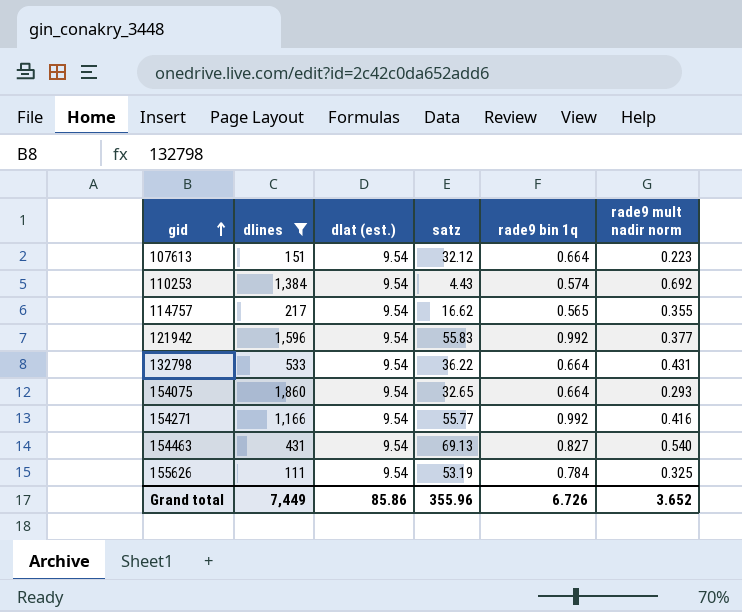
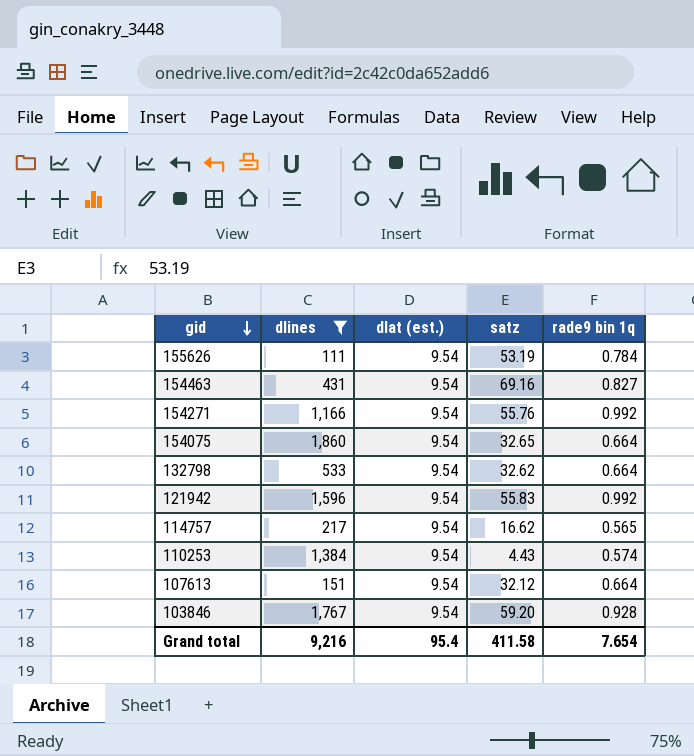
row order: gid ascending -> gid descending
column rade9 mult nadir norm | position: 6 -> none
154463 | satz: 69.13 -> 69.16
154271 | satz: 55.77 -> 55.76
132798 | satz: 36.22 -> 32.62
row 103846: none -> 1,767 | 9.54 | 59.20 | 0.928
Grand total | dlines: 7,449 -> 9,216
Grand total | dlat (est.): 85.86 -> 95.4
Grand total | satz: 355.96 -> 411.58
Grand total | rade9 bin 1q: 6.726 -> 7.654

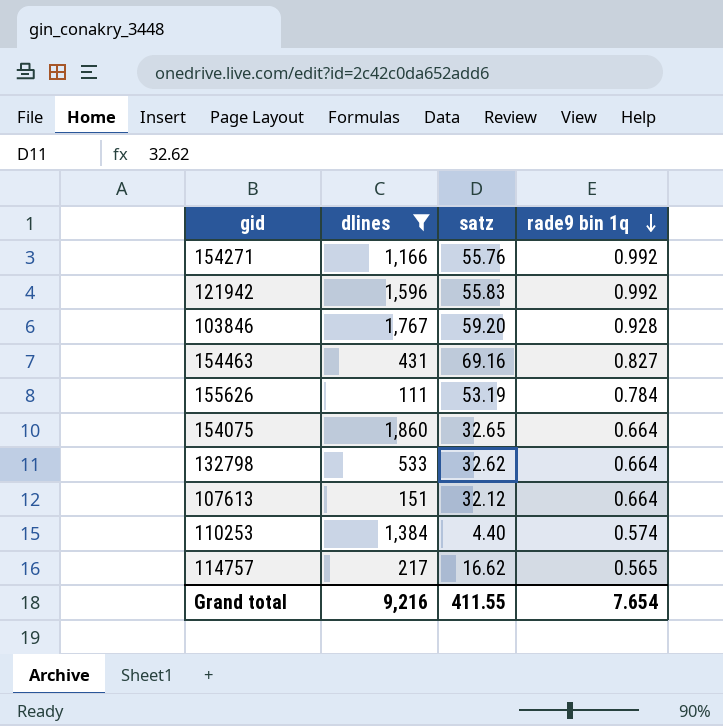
row order: gid descending -> rade9 bin 1q descending
column dlat (est.) | position: 3 -> none
110253 | satz: 4.43 -> 4.40
Grand total | satz: 411.58 -> 411.55

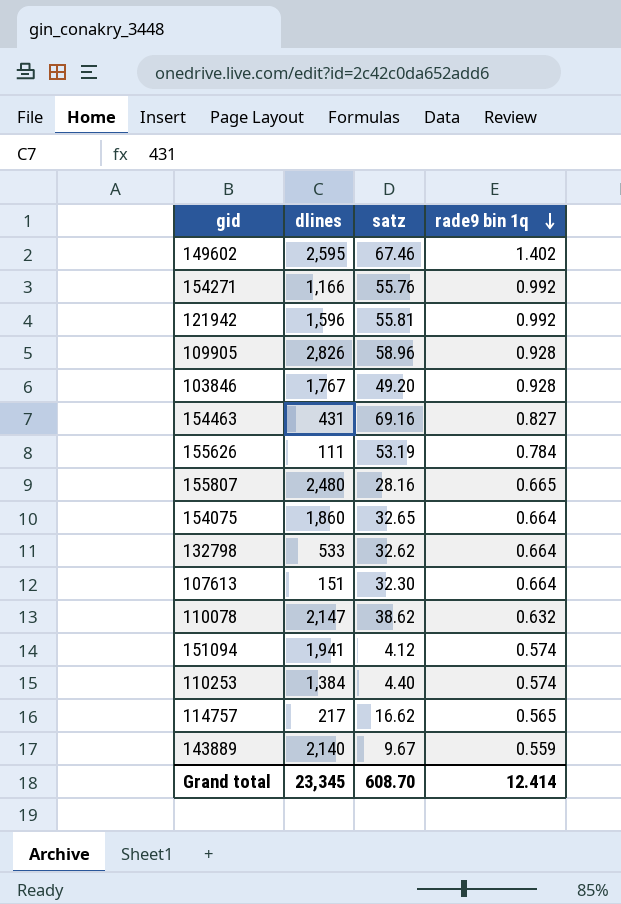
filter: dlines <= 1,860 -> none
121942 | satz: 55.83 -> 55.81
103846 | satz: 59.20 -> 49.20
107613 | satz: 32.12 -> 32.30
Grand total | dlines: 9,216 -> 23,345
Grand total | satz: 411.55 -> 608.70
Grand total | rade9 bin 1q: 7.654 -> 12.414

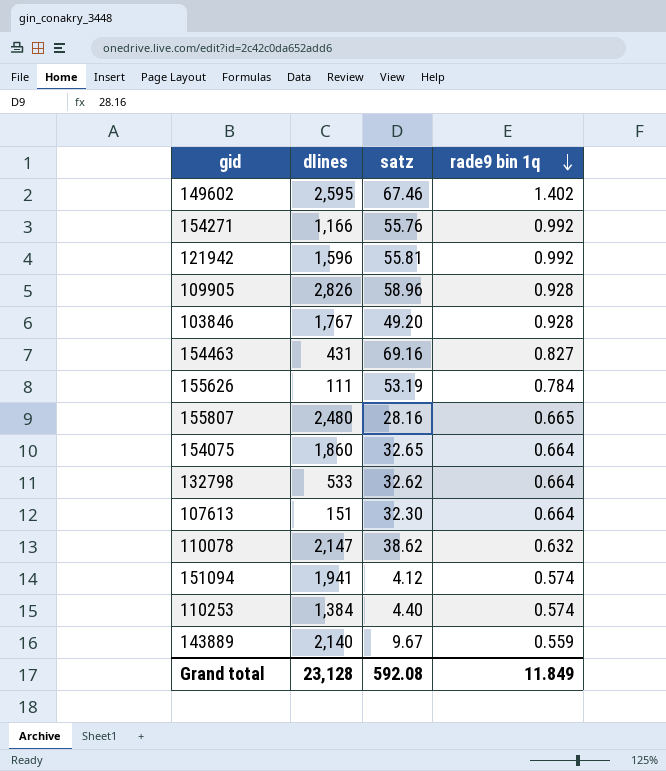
row 114757: 217 | 16.62 | 0.565 -> none
Grand total | dlines: 23,345 -> 23,128
Grand total | satz: 608.70 -> 592.08
Grand total | rade9 bin 1q: 12.414 -> 11.849

